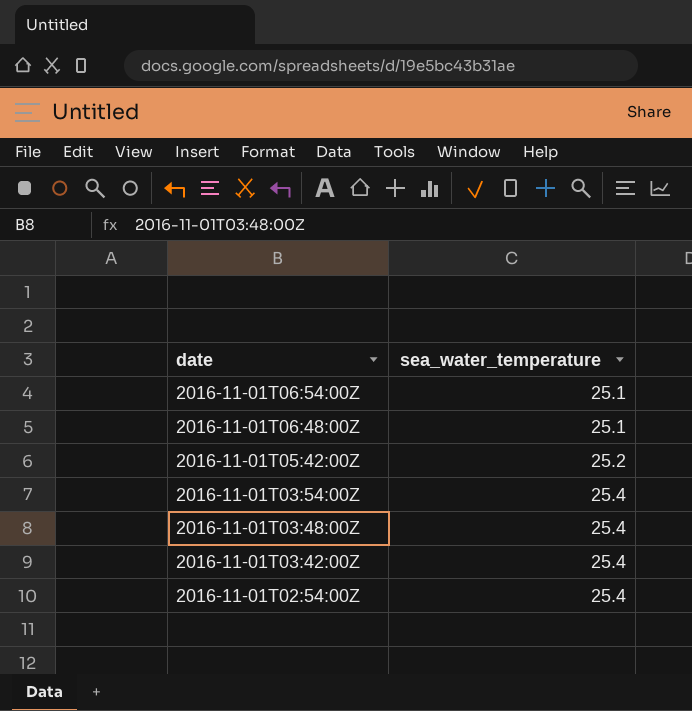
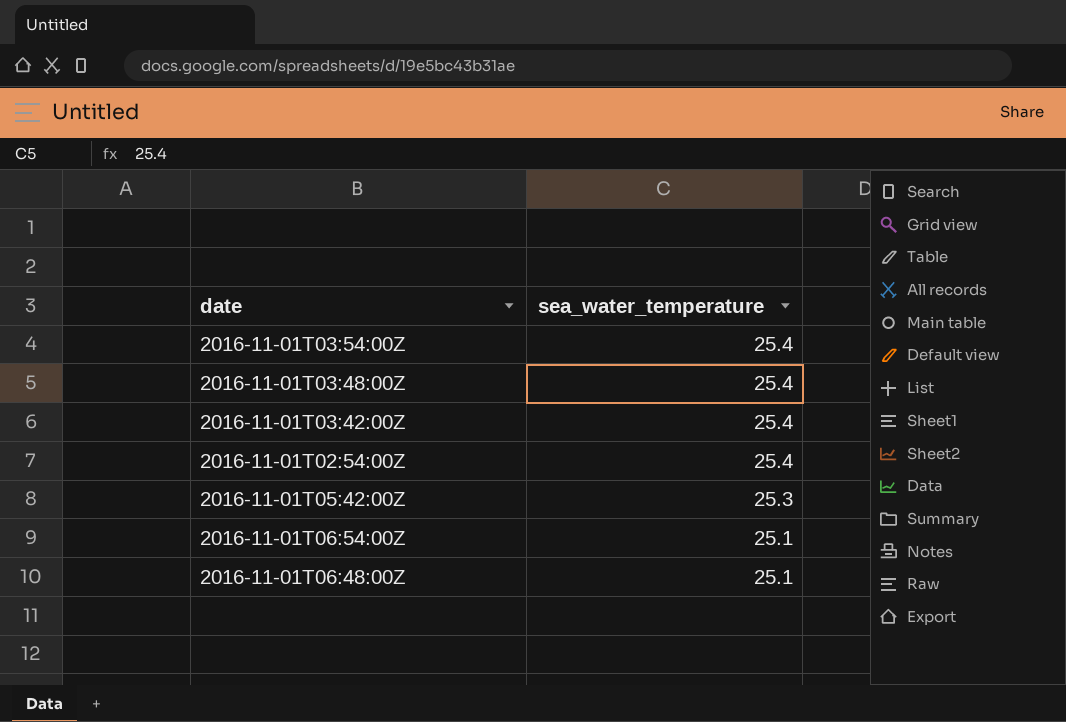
row order: date descending -> sea_water_temperature descending
2016-11-01T05:42:00Z | sea_water_temperature: 25.2 -> 25.3

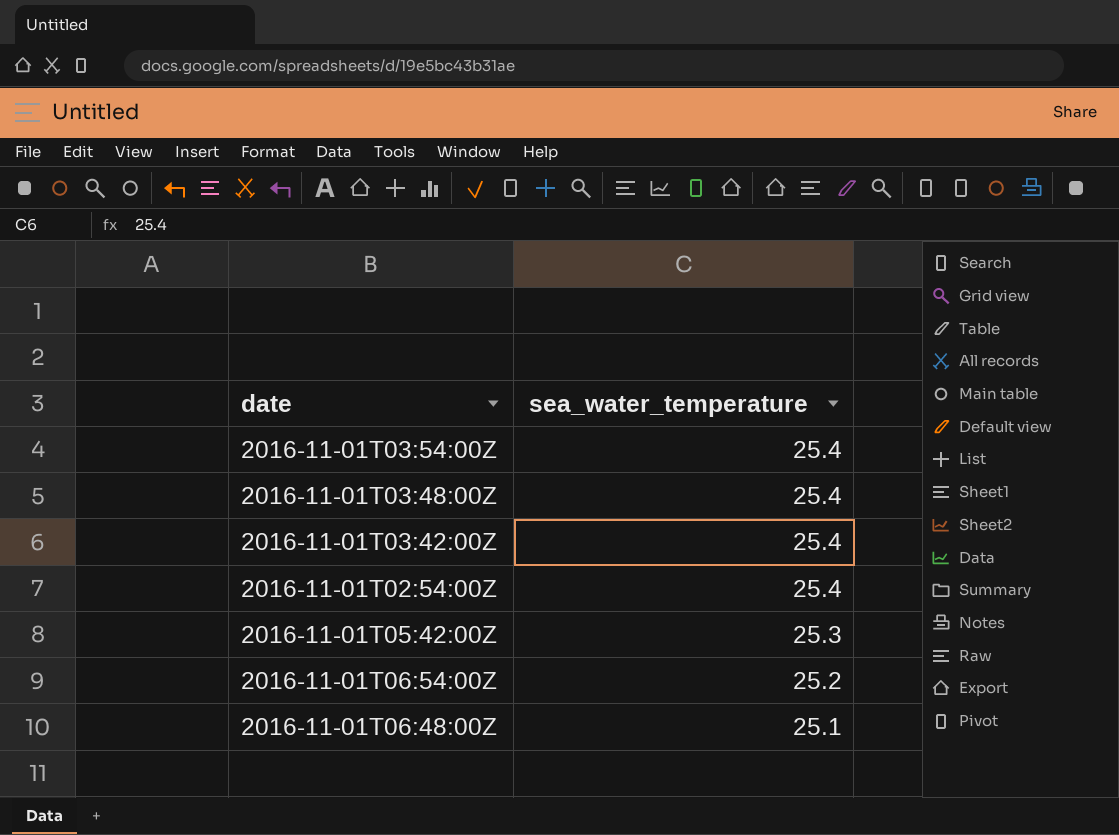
2016-11-01T06:54:00Z | sea_water_temperature: 25.1 -> 25.2

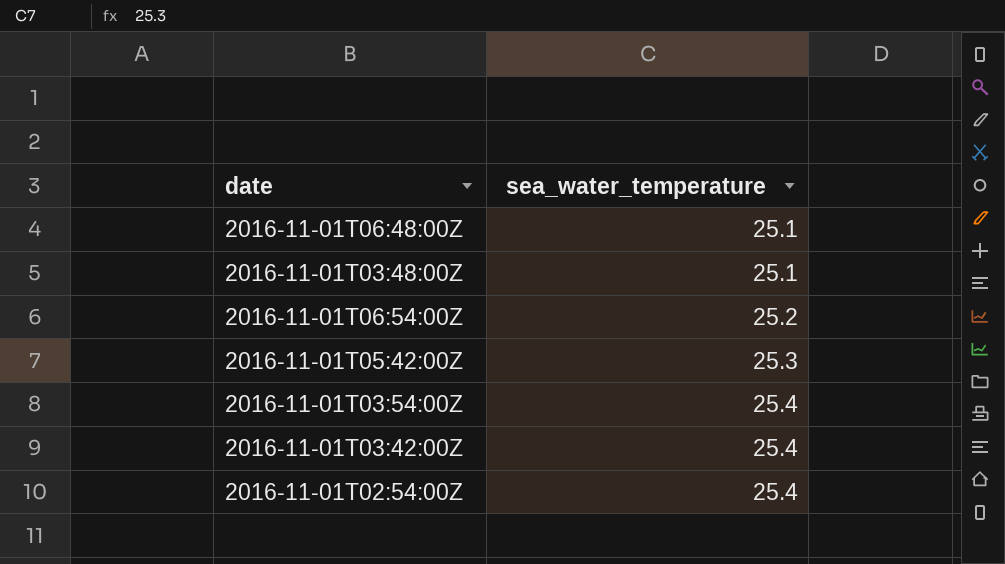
row order: sea_water_temperature descending -> sea_water_temperature ascending
2016-11-01T03:48:00Z | sea_water_temperature: 25.4 -> 25.1

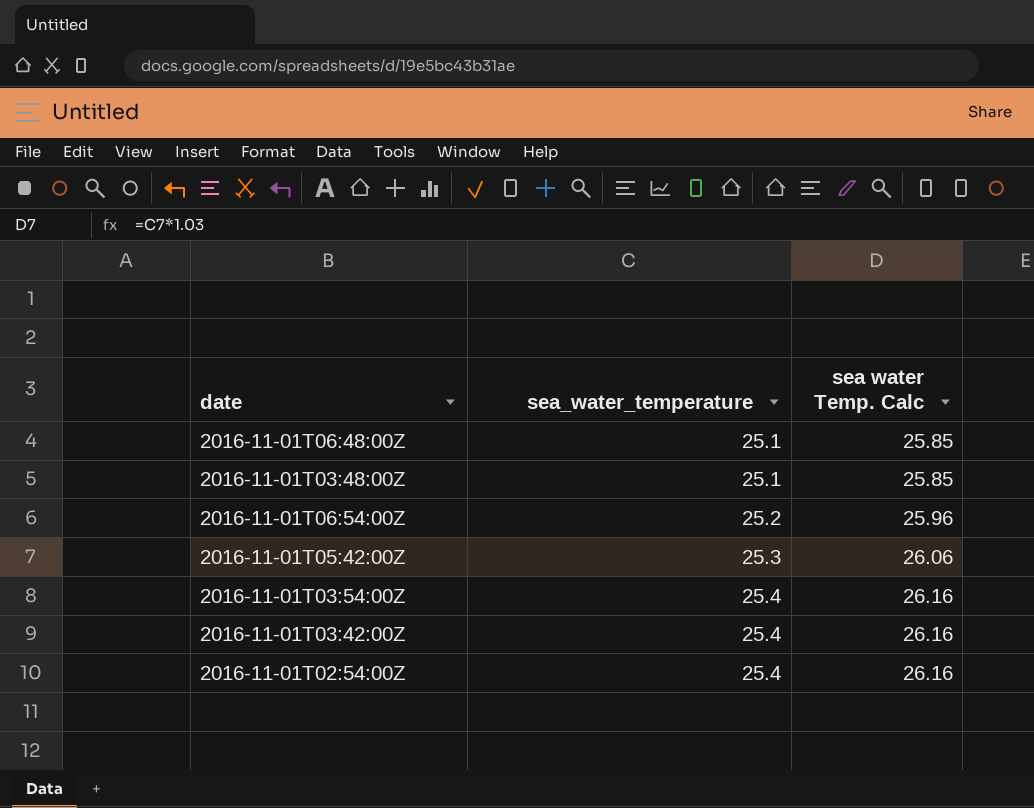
column sea water Temp. Calc | formula: none -> [sea_water_temperature] * 1.03

